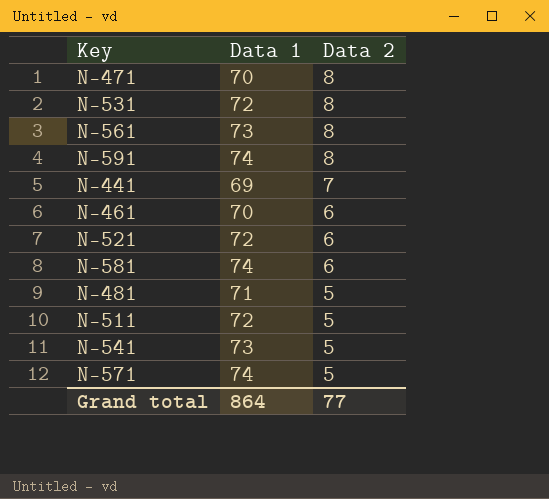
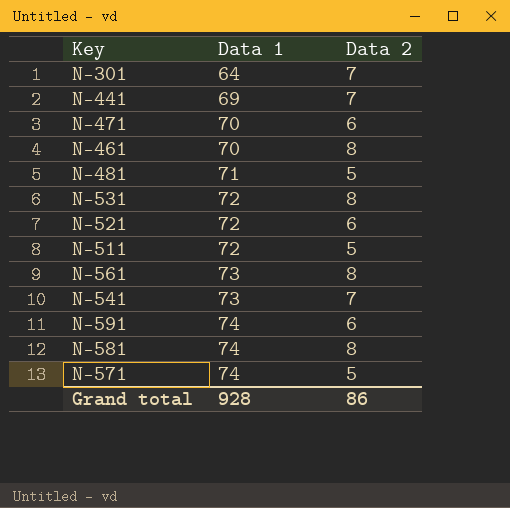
row order: Data 2 descending -> Data 1 ascending
row N-301: none -> 64 | 7
N-471 | Data 2: 8 -> 6
N-461 | Data 2: 6 -> 8
N-541 | Data 2: 5 -> 7
N-591 | Data 2: 8 -> 6
N-581 | Data 2: 6 -> 8
Grand total | Data 1: 864 -> 928
Grand total | Data 2: 77 -> 86

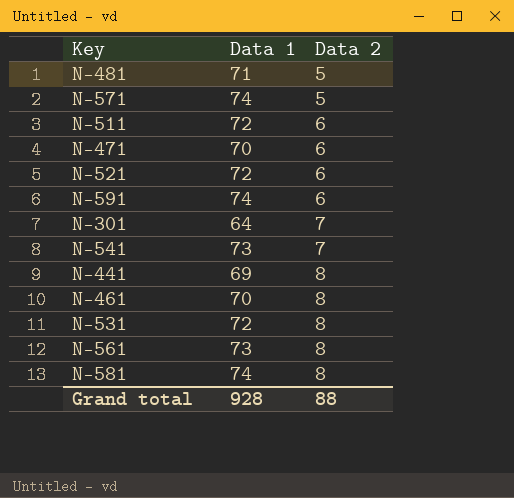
row order: Data 1 ascending -> Data 2 ascending
N-511 | Data 2: 5 -> 6
N-441 | Data 2: 7 -> 8
Grand total | Data 2: 86 -> 88

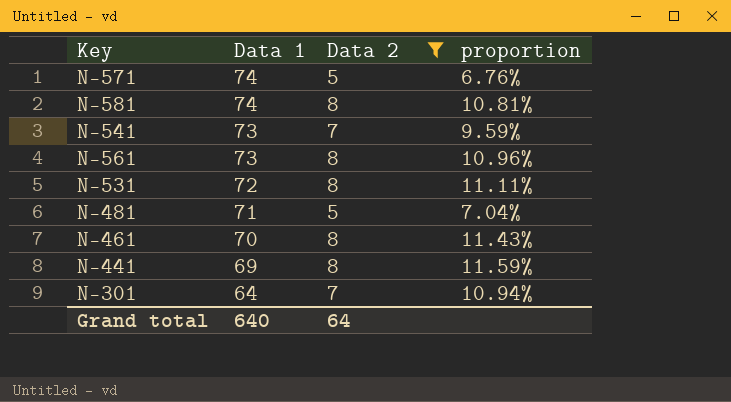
filter: none -> Data 2 != 6
row order: Data 2 ascending -> Data 1 descending
column proportion | formula: none -> [Data 2] / [Data 1]
Grand total | Data 1: 928 -> 640
Grand total | Data 2: 88 -> 64

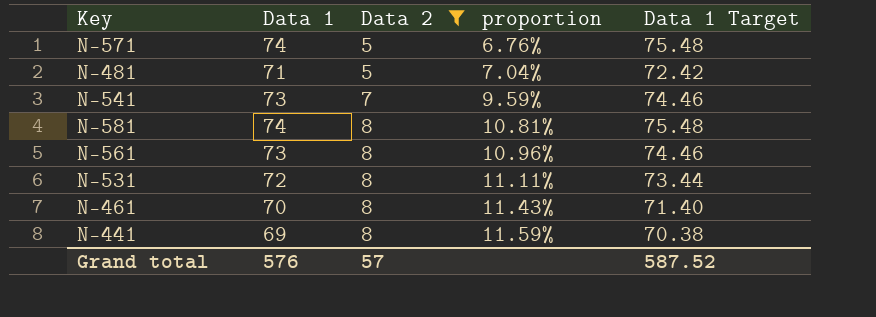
row order: Data 1 descending -> Data 2 ascending
column Data 1 Target | formula: none -> [Data 1] * 1.02
row N-301: 64 | 7 | 10.94% -> none
Grand total | Data 1: 640 -> 576
Grand total | Data 2: 64 -> 57

